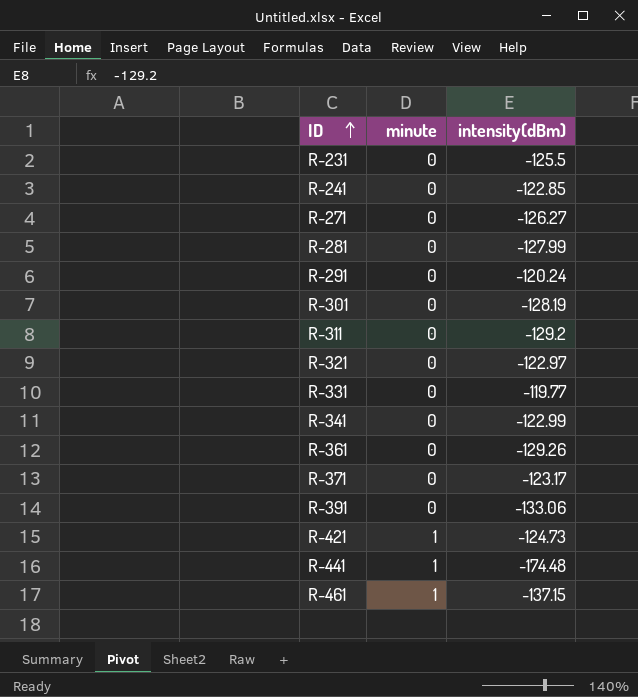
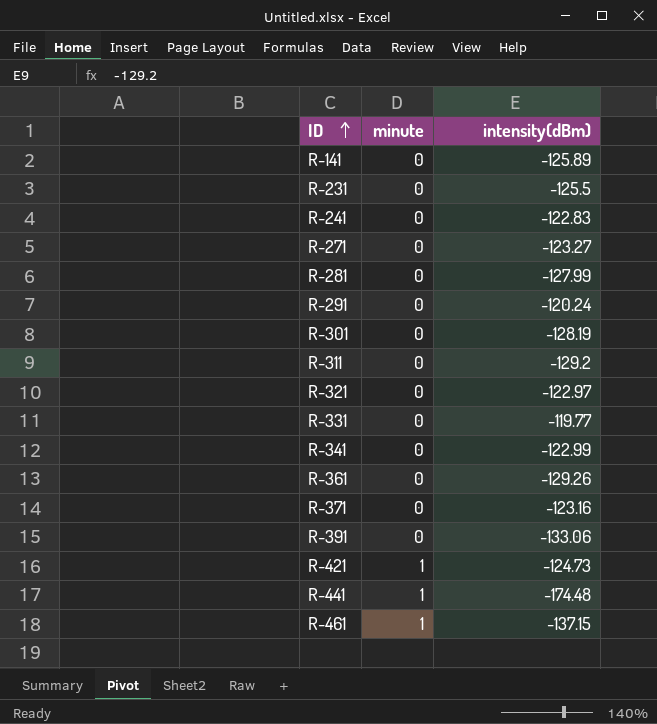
row R-141: none -> 0 | -125.89
R-241 | intensity(dBm): -122.85 -> -122.83
R-271 | intensity(dBm): -126.27 -> -123.27
R-371 | intensity(dBm): -123.17 -> -123.16

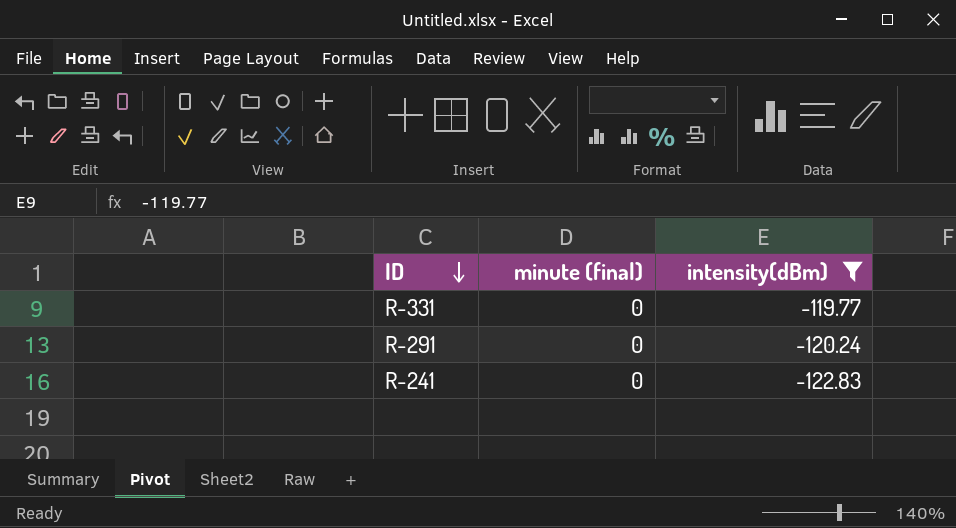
filter: none -> intensity(dBm) >= -122.83
row order: ID ascending -> ID descending
column name: minute -> minute (final)

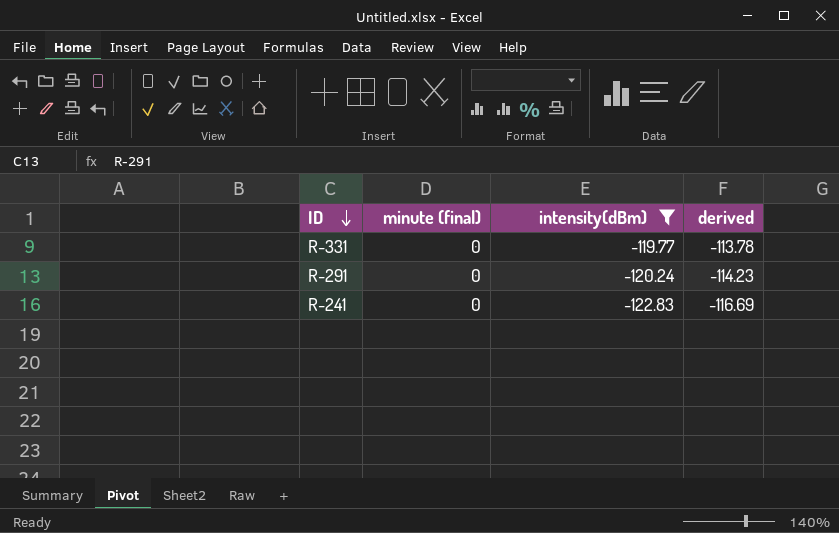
column derived | formula: none -> [intensity(dBm)] * 0.95

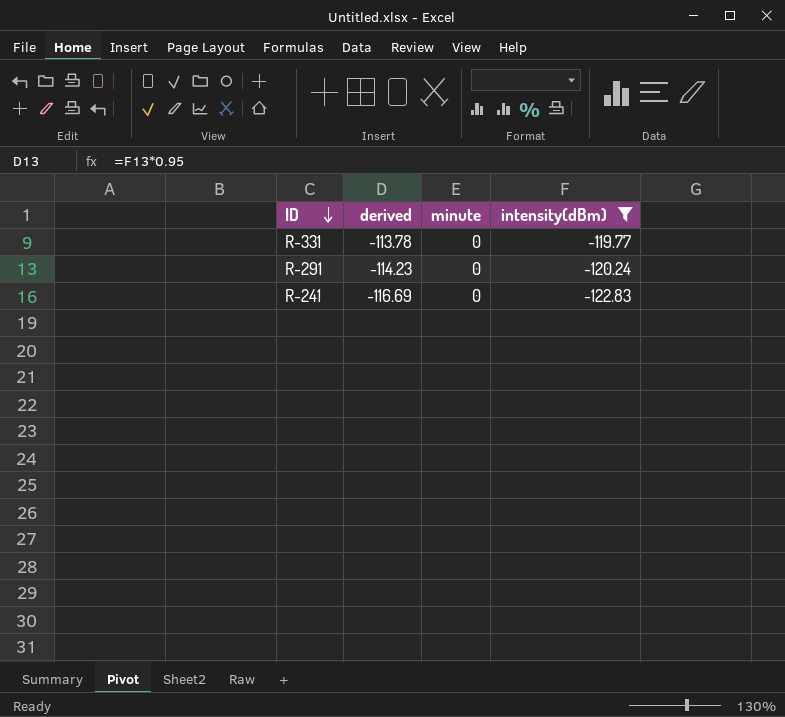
column derived | position: 4 -> 2
column name: minute (final) -> minute

